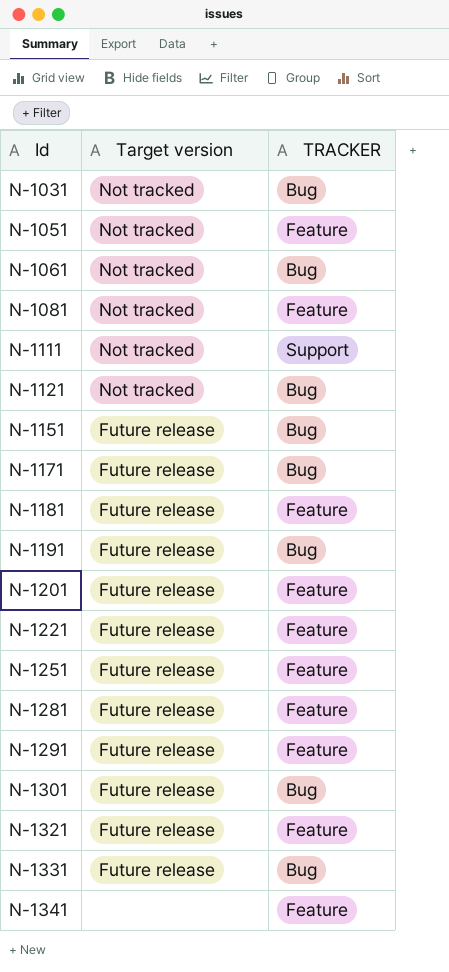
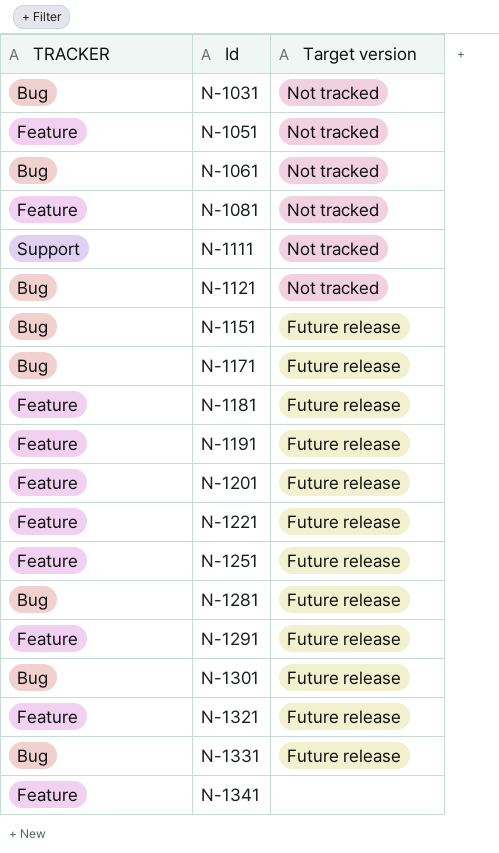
column TRACKER | position: 3 -> 1
N-1191 | TRACKER: Bug -> Feature
N-1281 | TRACKER: Feature -> Bug

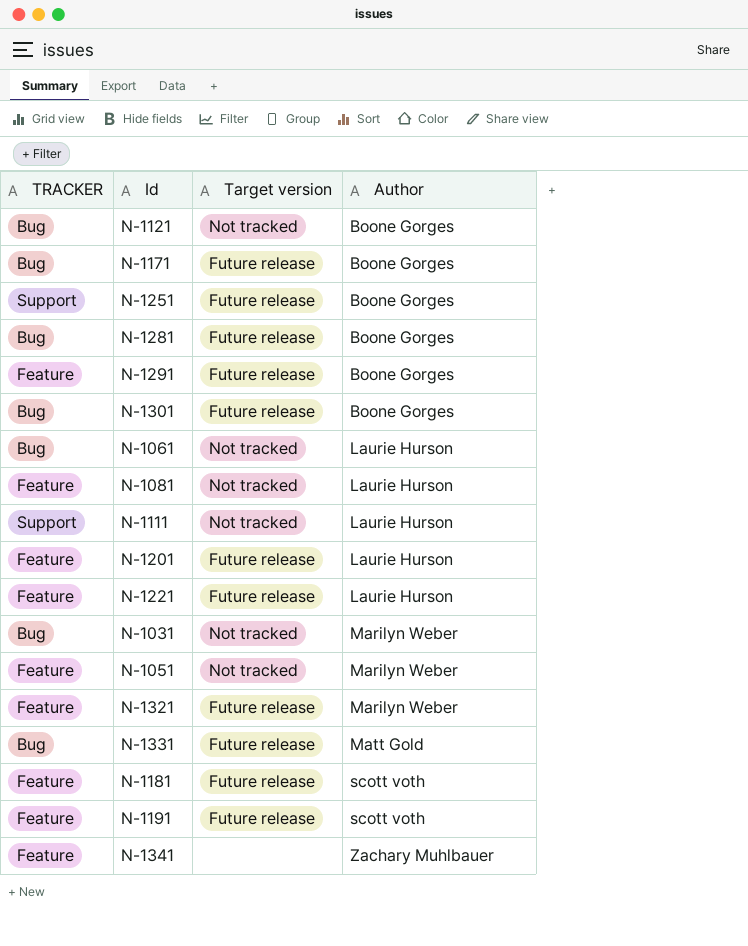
row order: Id ascending -> Author ascending
column Author | position: none -> 4
row N-1151: Bug | Future release -> none
N-1251 | TRACKER: Feature -> Support

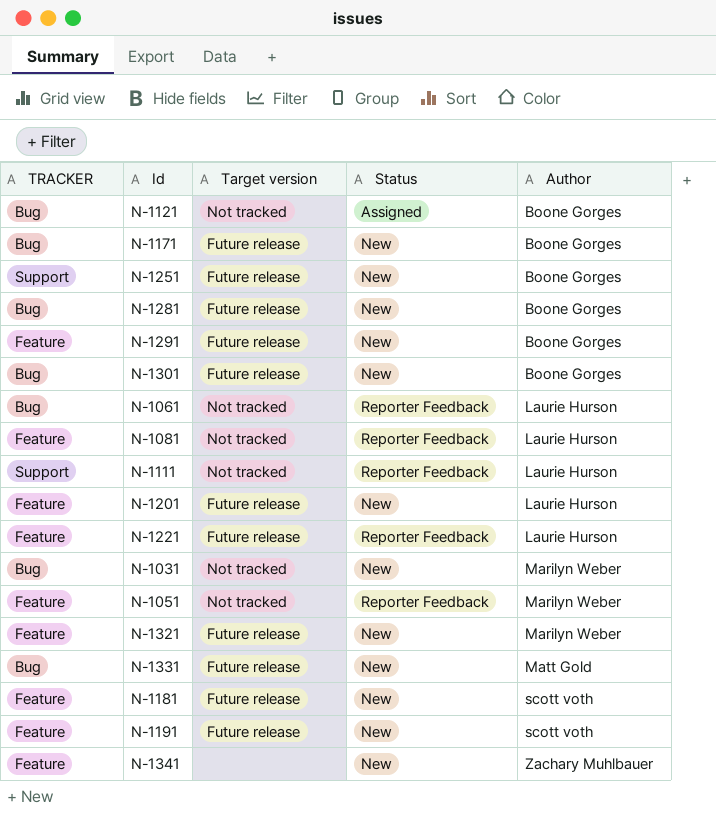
column Status | position: none -> 4

